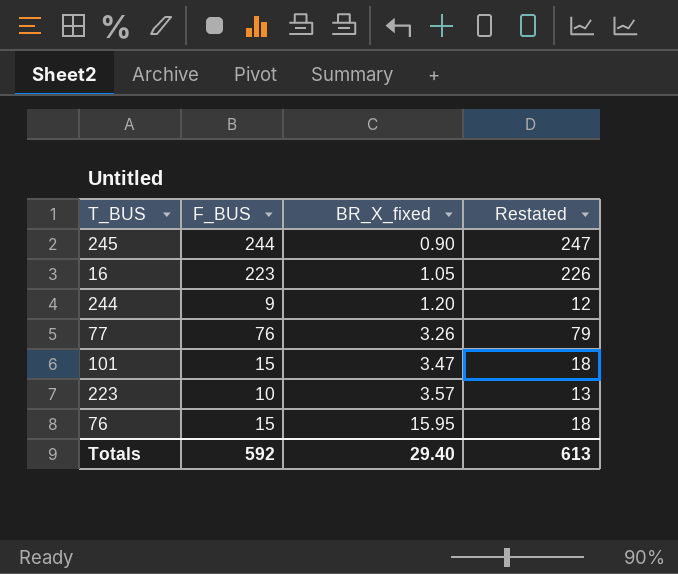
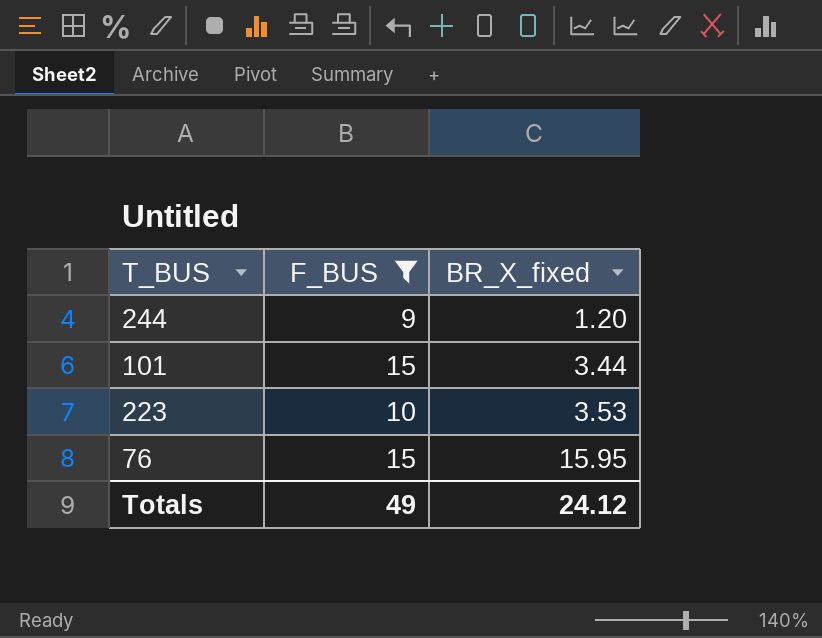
filter: none -> F_BUS <= 15
column Restated | formula: [F_BUS] + 3 -> none
101 | BR_X_fixed: 3.47 -> 3.44
223 | BR_X_fixed: 3.57 -> 3.53
Totals | F_BUS: 592 -> 49
Totals | BR_X_fixed: 29.40 -> 24.12

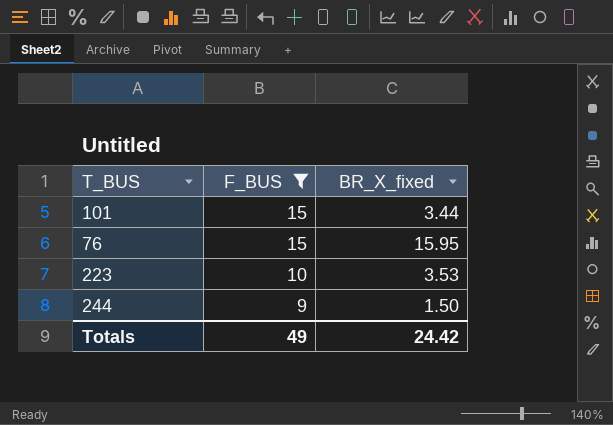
row order: BR_X_fixed ascending -> F_BUS descending
244 | BR_X_fixed: 1.20 -> 1.50
Totals | BR_X_fixed: 24.12 -> 24.42

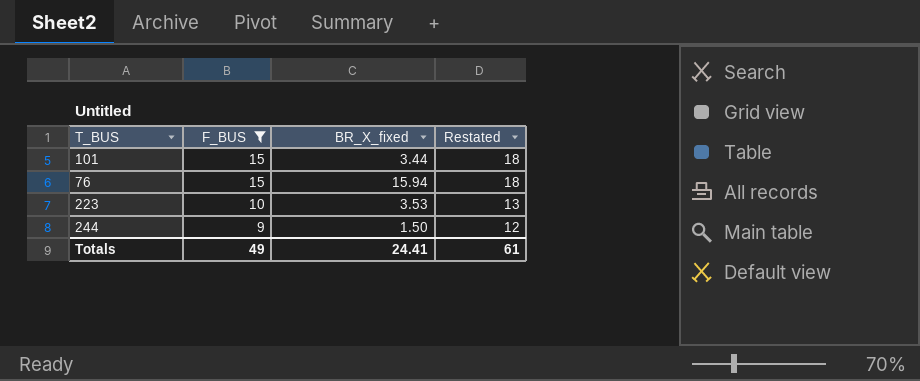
column Restated | formula: none -> [F_BUS] + 3
76 | BR_X_fixed: 15.95 -> 15.94
Totals | BR_X_fixed: 24.42 -> 24.41

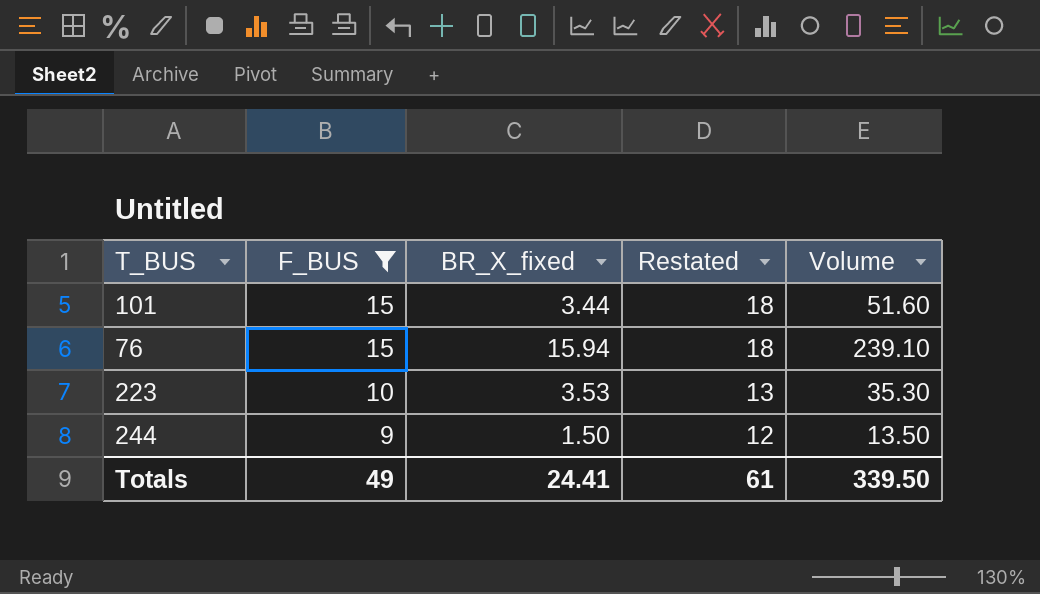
column Volume | formula: none -> [F_BUS] * [BR_X_fixed]

